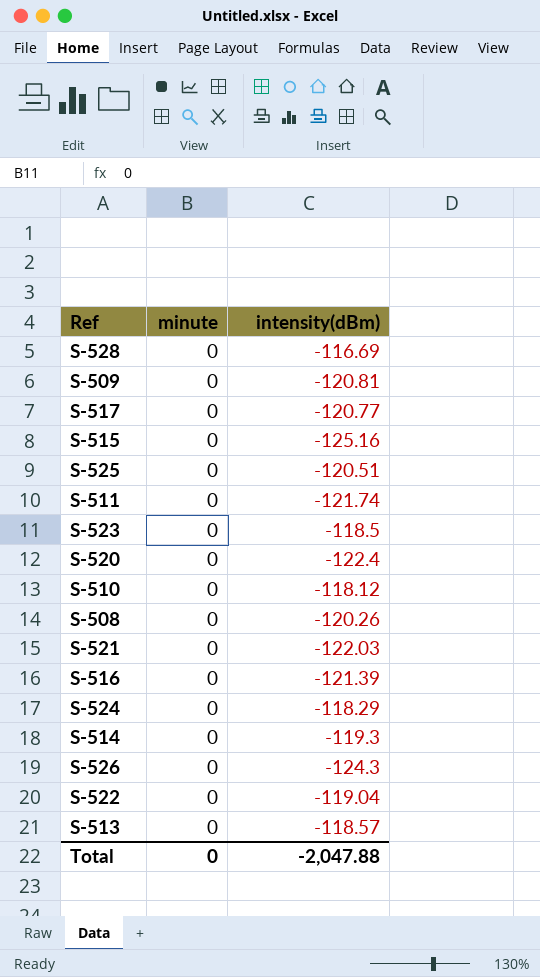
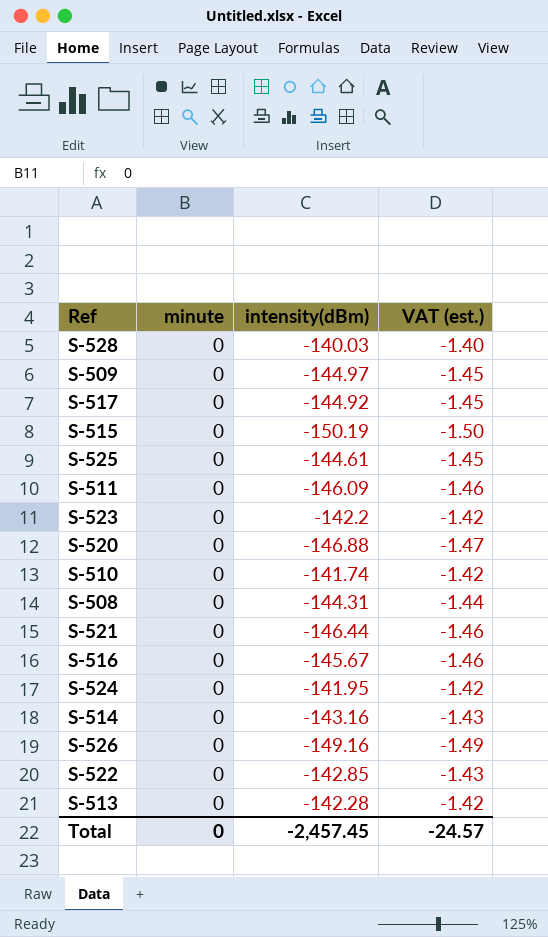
column VAT (est.) | formula: none -> [intensity(dBm)] * 0.01
S-528 | intensity(dBm): -116.69 -> -140.03
S-509 | intensity(dBm): -120.81 -> -144.97
S-517 | intensity(dBm): -120.77 -> -144.92
S-515 | intensity(dBm): -125.16 -> -150.19
S-525 | intensity(dBm): -120.51 -> -144.61
S-511 | intensity(dBm): -121.74 -> -146.09
S-523 | intensity(dBm): -118.5 -> -142.2
S-520 | intensity(dBm): -122.4 -> -146.88
S-510 | intensity(dBm): -118.12 -> -141.74
S-508 | intensity(dBm): -120.26 -> -144.31
S-521 | intensity(dBm): -122.03 -> -146.44
S-516 | intensity(dBm): -121.39 -> -145.67
S-524 | intensity(dBm): -118.29 -> -141.95
S-514 | intensity(dBm): -119.3 -> -143.16
S-526 | intensity(dBm): -124.3 -> -149.16
S-522 | intensity(dBm): -119.04 -> -142.85
S-513 | intensity(dBm): -118.57 -> -142.28
Total | intensity(dBm): -2,047.88 -> -2,457.45

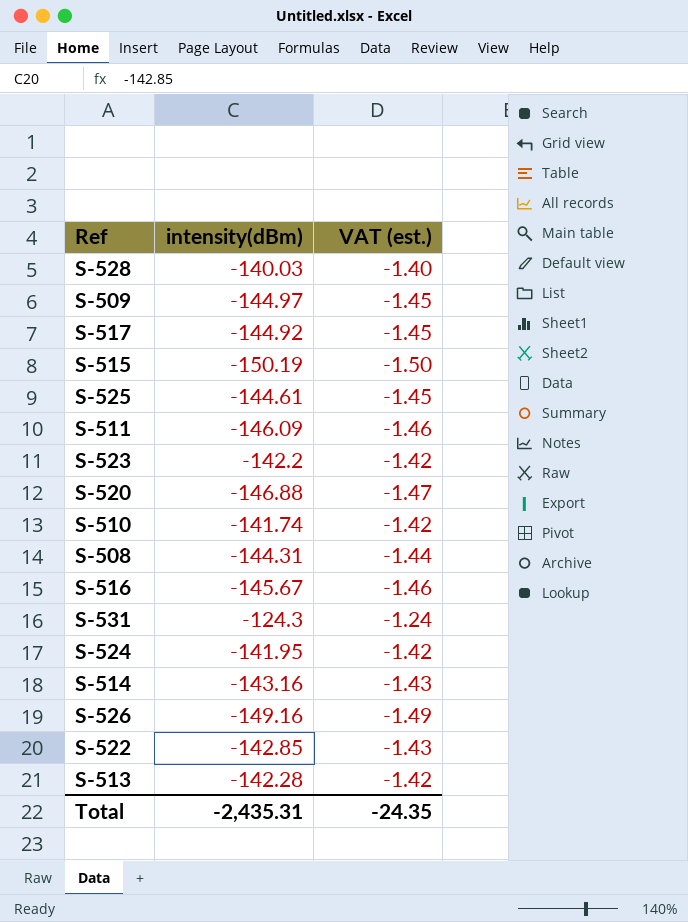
column minute | position: 2 -> none
row S-521: 0 | -146.44 | -1.46 -> none
row S-531: none -> -124.3 | -1.24
Total | intensity(dBm): -2,457.45 -> -2,435.31
Total | VAT (est.): -24.57 -> -24.35

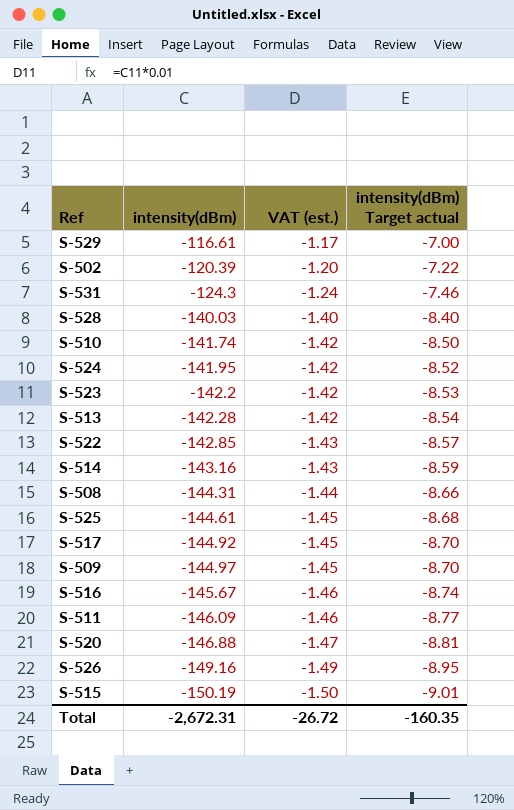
row order: none -> intensity(dBm) descending
column intensity(dBm) Target actual | formula: none -> [intensity(dBm)] * 0.06
row S-529: none -> -116.61 | -1.17 | -7.00
row S-502: none -> -120.39 | -1.20 | -7.22
Total | intensity(dBm): -2,435.31 -> -2,672.31
Total | VAT (est.): -24.35 -> -26.72

